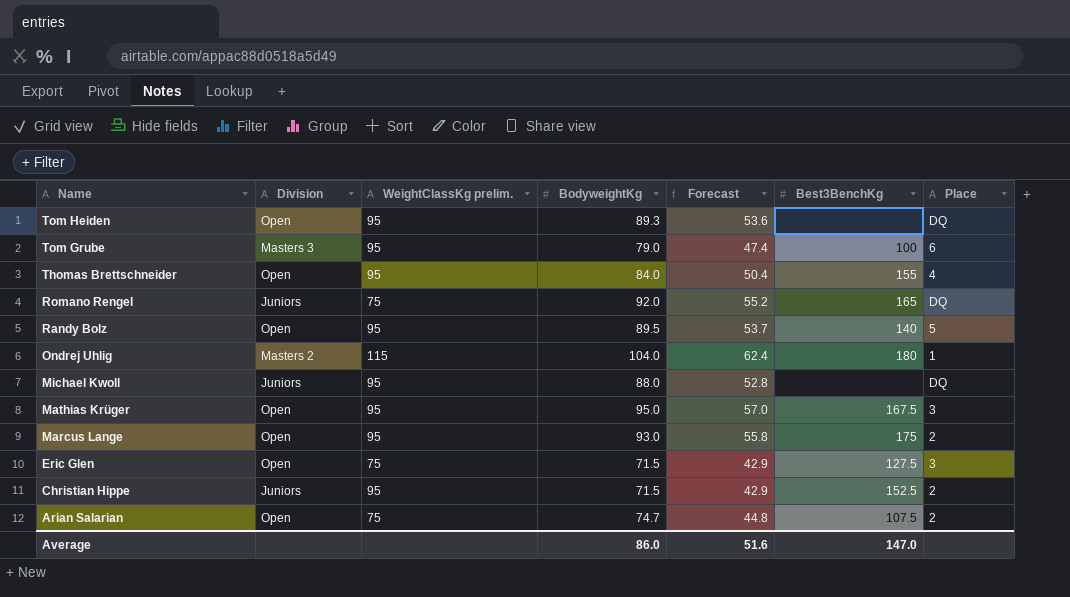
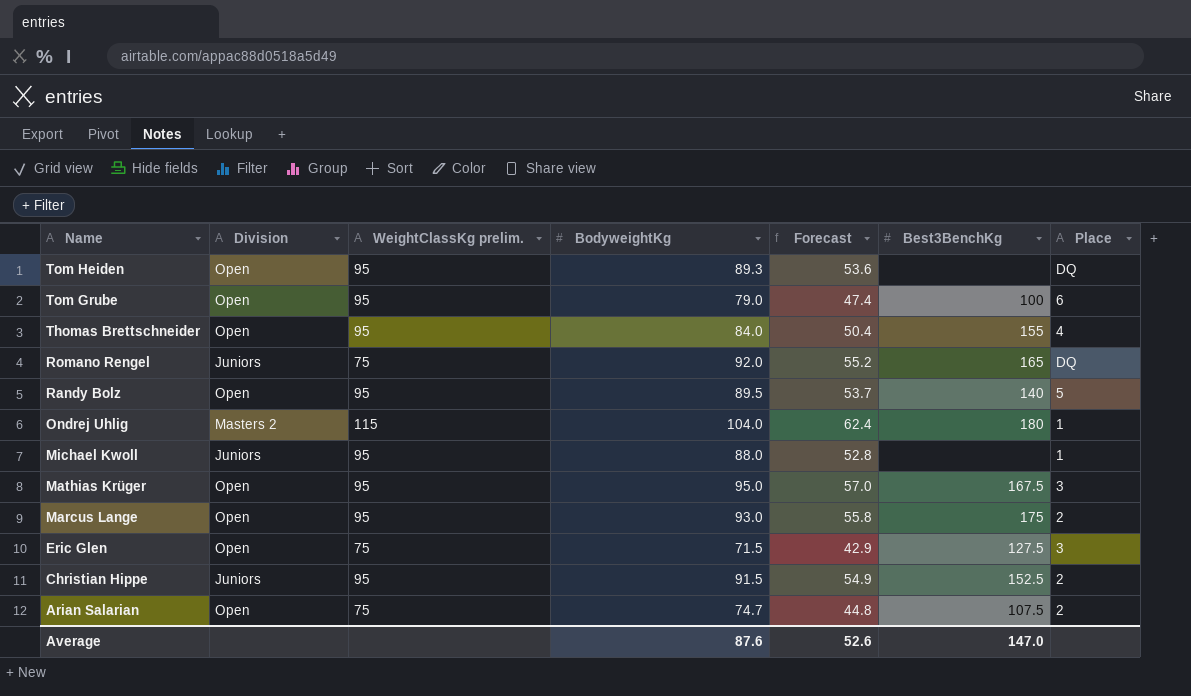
Tom Grube | Division: Masters 3 -> Open
Michael Kwoll | Place: DQ -> 1
Christian Hippe | BodyweightKg: 71.5 -> 91.5
Christian Hippe | Forecast: 42.9 -> 54.9
Average | BodyweightKg: 86.0 -> 87.6
Average | Forecast: 51.6 -> 52.6

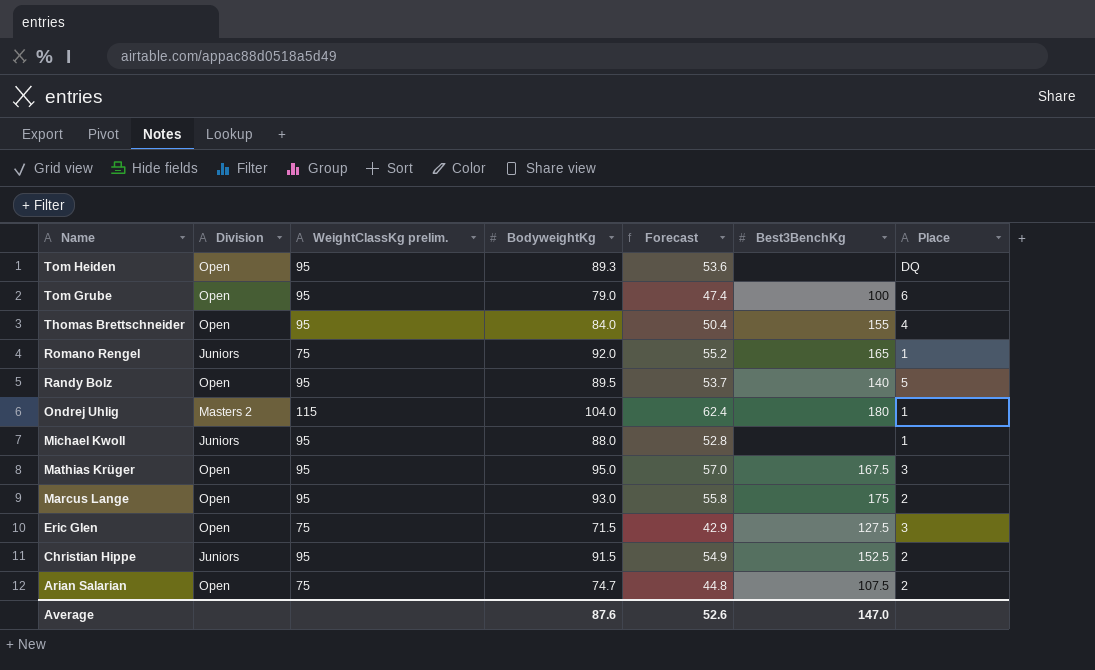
Romano Rengel | Place: DQ -> 1

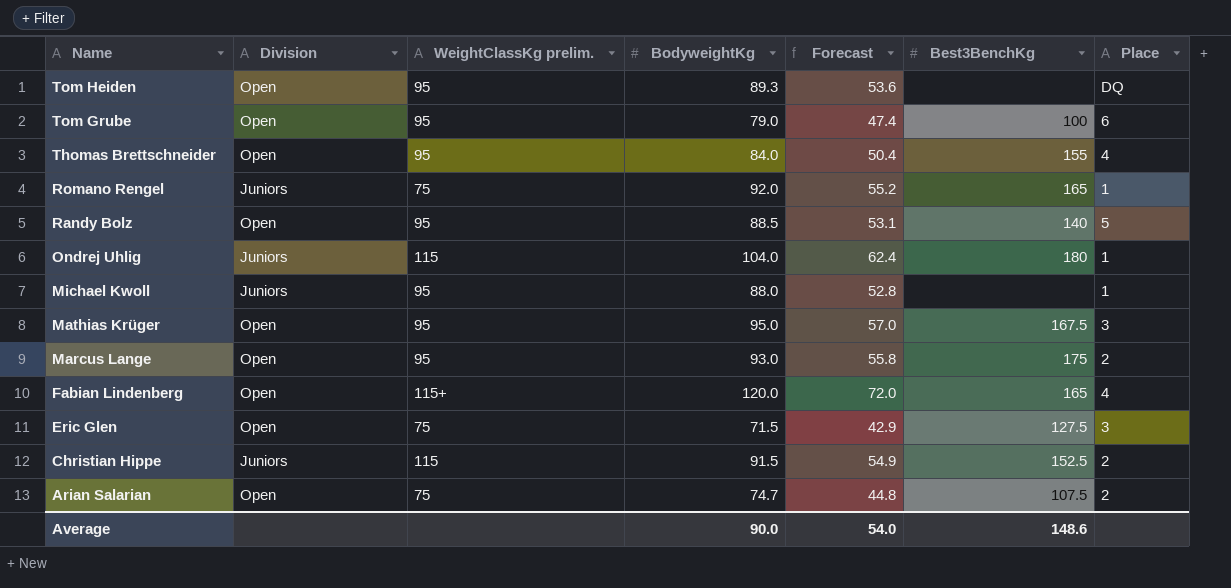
Randy Bolz | BodyweightKg: 89.5 -> 88.5
Randy Bolz | Forecast: 53.7 -> 53.1
Ondrej Uhlig | Division: Masters 2 -> Juniors
row Fabian Lindenberg: none -> Open | 115+ | 120.0 | 72.0 | 165 | 4
Christian Hippe | WeightClassKg prelim.: 95 -> 115
Average | BodyweightKg: 87.6 -> 90.0
Average | Forecast: 52.6 -> 54.0
Average | Best3BenchKg: 147.0 -> 148.6

